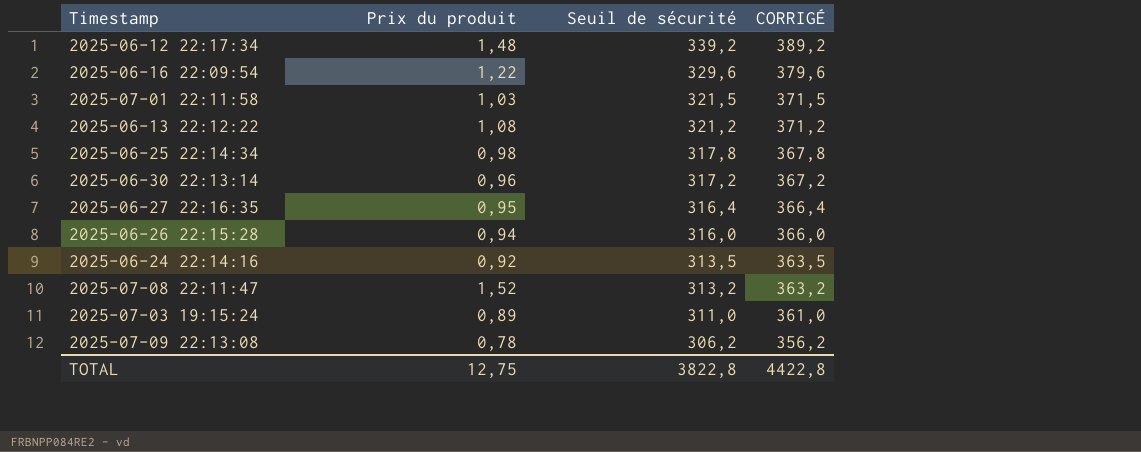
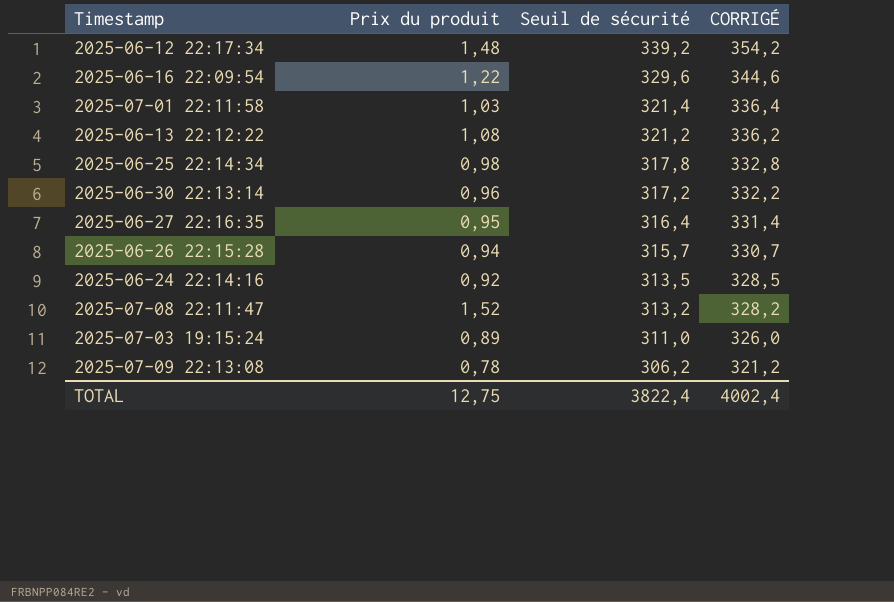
column CORRIGÉ | formula: [Seuil de sécurité] + 50 -> [Seuil de sécurité] + 15
2025-07-01 22:11:58 | Seuil de sécurité: 321,5 -> 321,4
2025-06-26 22:15:28 | Seuil de sécurité: 316,0 -> 315,7
TOTAL | Seuil de sécurité: 3822,8 -> 3822,4
TOTAL | CORRIGÉ: 4422,8 -> 4002,4

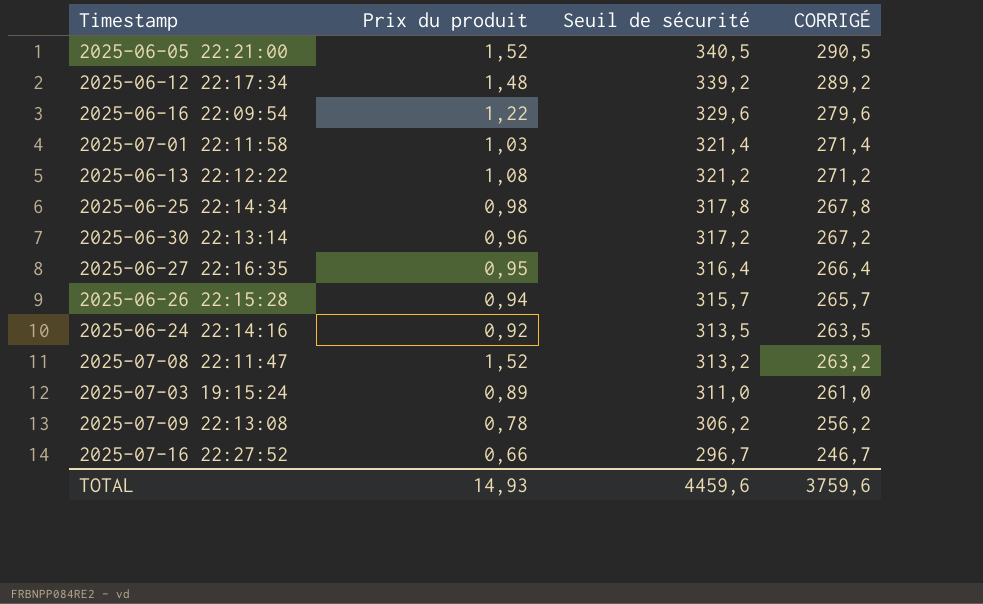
column CORRIGÉ | formula: [Seuil de sécurité] + 15 -> [Seuil de sécurité] - 50
row 2025-06-05 22:21:00: none -> 1,52 | 340,5 | 290,5
row 2025-07-16 22:27:52: none -> 0,66 | 296,7 | 246,7
TOTAL | Prix du produit: 12,75 -> 14,93
TOTAL | Seuil de sécurité: 3822,4 -> 4459,6
TOTAL | CORRIGÉ: 4002,4 -> 3759,6

